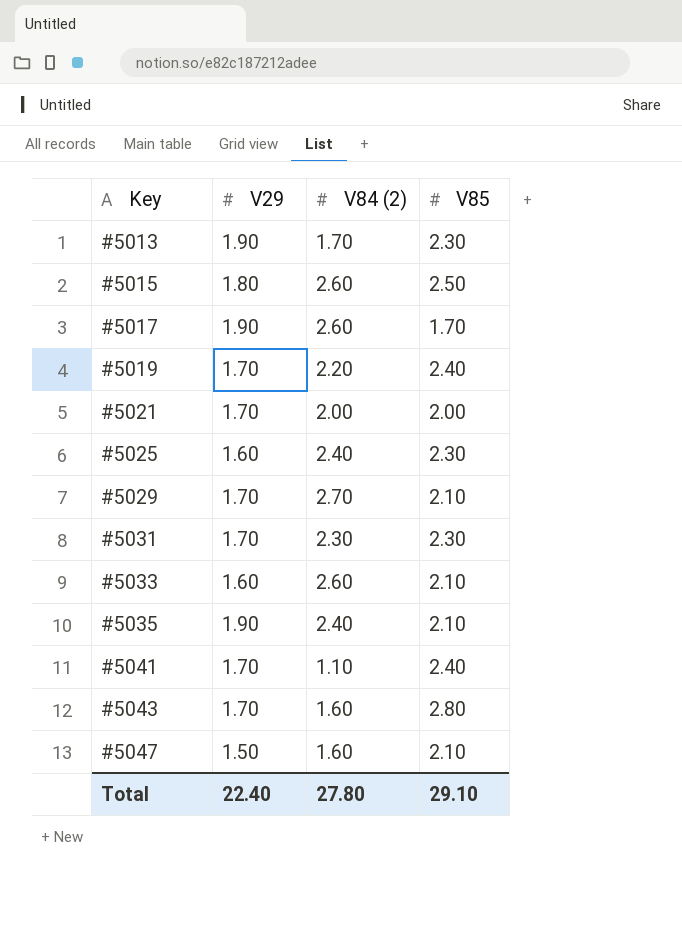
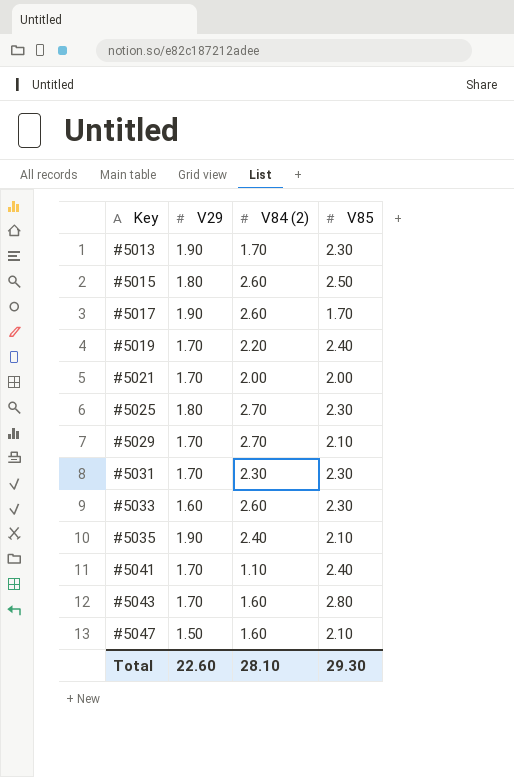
#5025 | V29: 1.60 -> 1.80
#5025 | V84 (2): 2.40 -> 2.70
#5033 | V85: 2.10 -> 2.30
Total | V29: 22.40 -> 22.60
Total | V84 (2): 27.80 -> 28.10
Total | V85: 29.10 -> 29.30

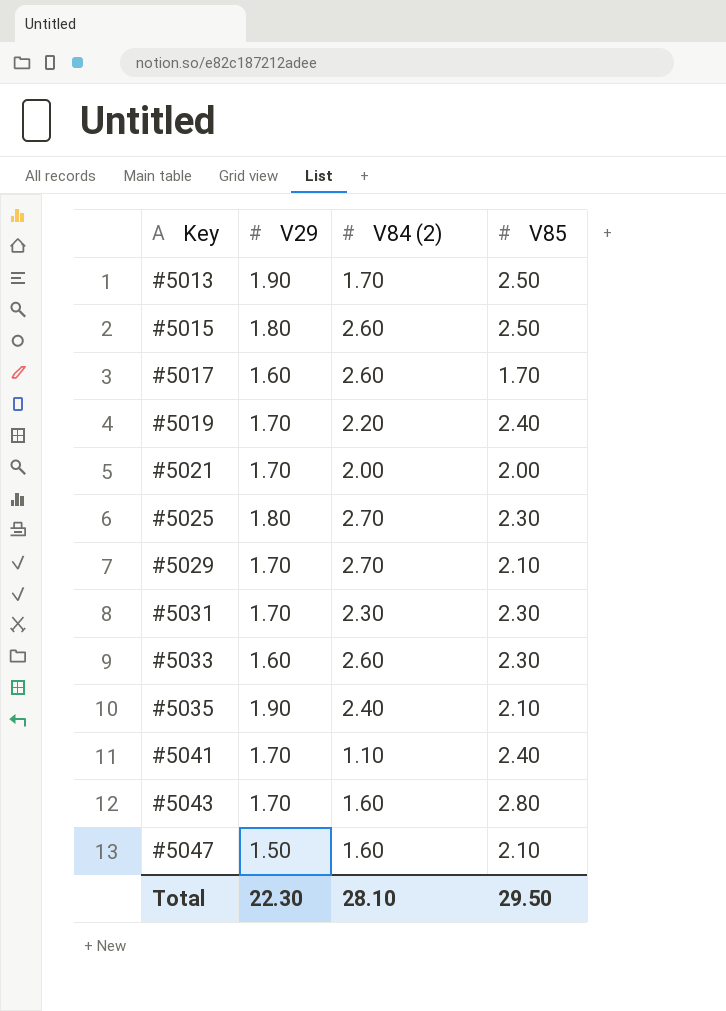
#5013 | V85: 2.30 -> 2.50
#5017 | V29: 1.90 -> 1.60
Total | V29: 22.60 -> 22.30
Total | V85: 29.30 -> 29.50

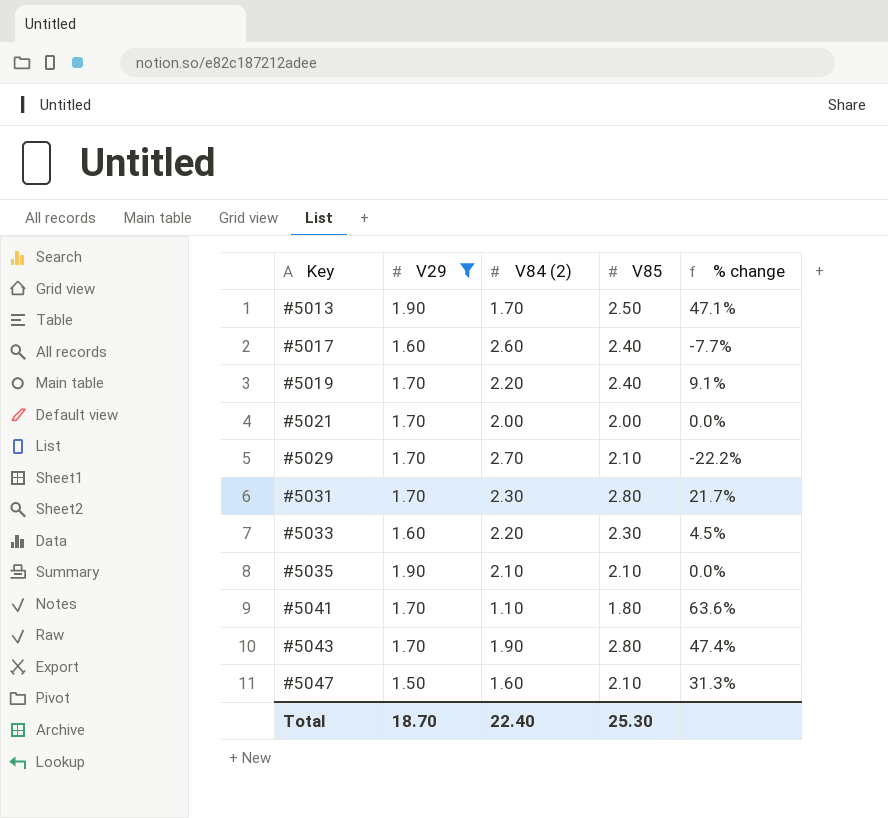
filter: none -> V29 != 1.80
column % change | formula: none -> ([V85] - [V84 (2)]) / [V84 (2)]
#5017 | V85: 1.70 -> 2.40
#5031 | V85: 2.30 -> 2.80
#5033 | V84 (2): 2.60 -> 2.20
#5035 | V84 (2): 2.40 -> 2.10
#5041 | V85: 2.40 -> 1.80
#5043 | V84 (2): 1.60 -> 1.90
Total | V29: 22.30 -> 18.70
Total | V84 (2): 28.10 -> 22.40
Total | V85: 29.50 -> 25.30

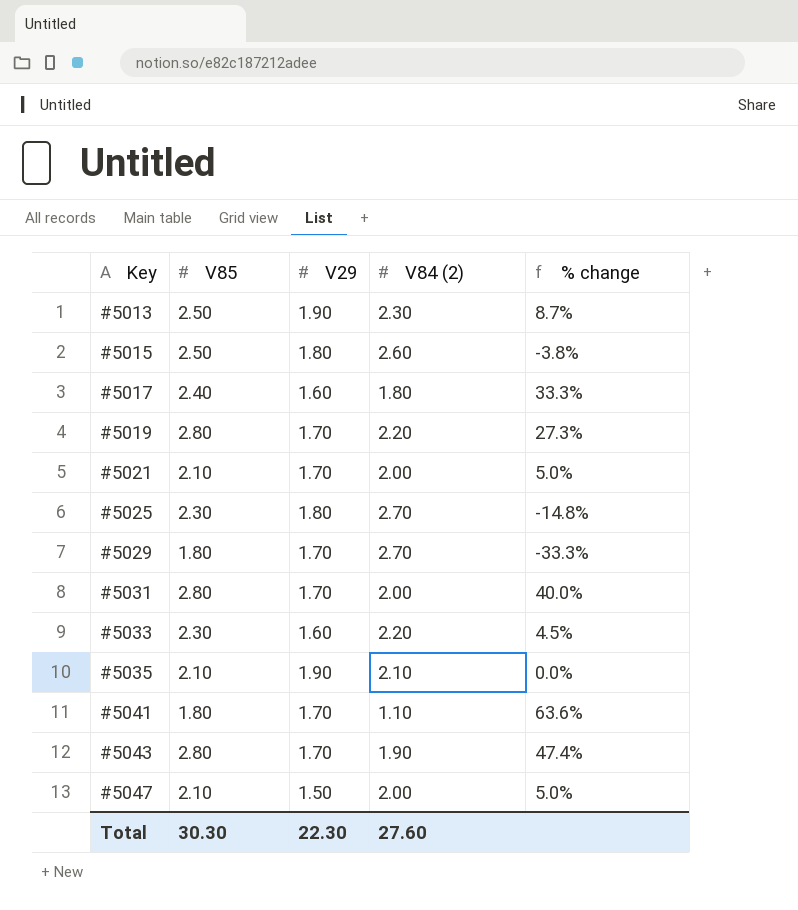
filter: V29 != 1.80 -> none
column V85 | position: 4 -> 2
#5013 | V84 (2): 1.70 -> 2.30
#5013 | % change: 47.1% -> 8.7%
#5017 | V84 (2): 2.60 -> 1.80
#5017 | % change: -7.7% -> 33.3%
#5019 | V85: 2.40 -> 2.80
#5019 | % change: 9.1% -> 27.3%
#5021 | V85: 2.00 -> 2.10
#5021 | % change: 0.0% -> 5.0%
#5029 | V85: 2.10 -> 1.80
#5029 | % change: -22.2% -> -33.3%
#5031 | V84 (2): 2.30 -> 2.00
#5031 | % change: 21.7% -> 40.0%
#5047 | V84 (2): 1.60 -> 2.00
#5047 | % change: 31.3% -> 5.0%
Total | V85: 25.30 -> 30.30
Total | V29: 18.70 -> 22.30
Total | V84 (2): 22.40 -> 27.60

